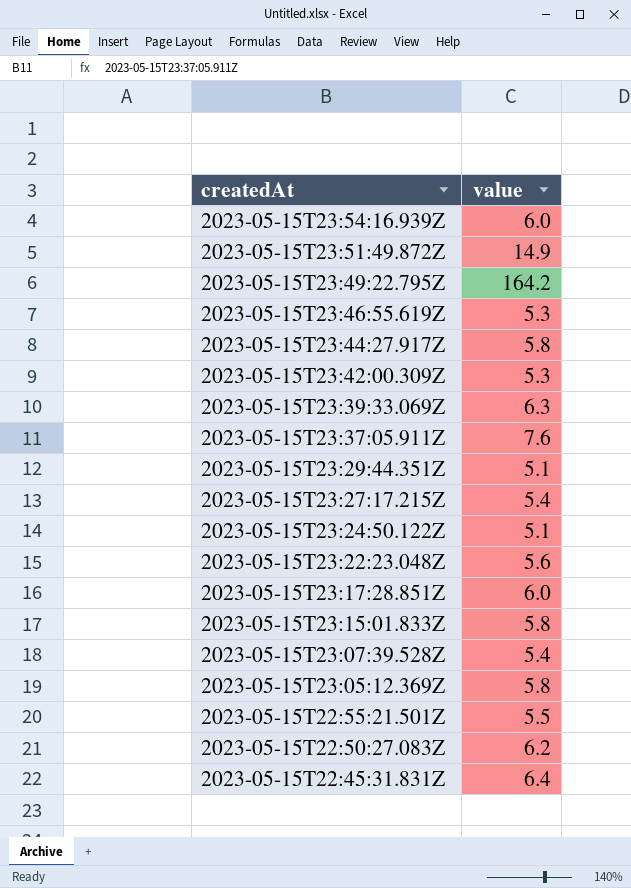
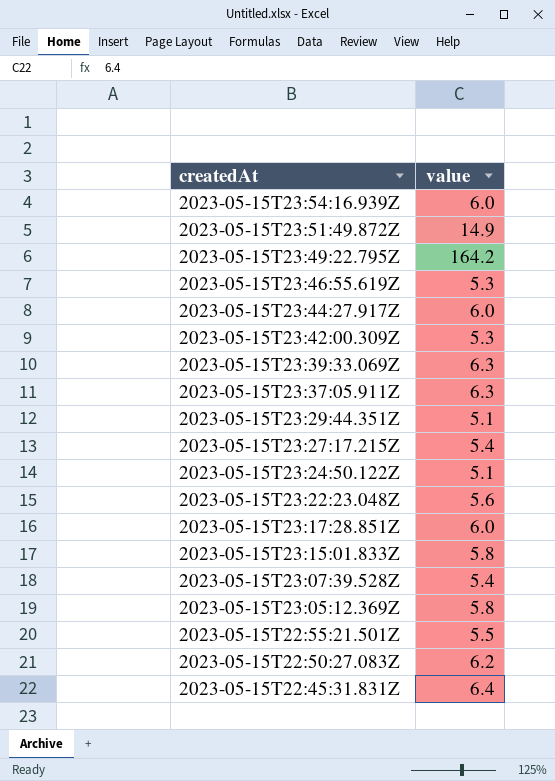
2023-05-15T23:44:27.917Z | value: 5.8 -> 6.0
2023-05-15T23:37:05.911Z | value: 7.6 -> 6.3

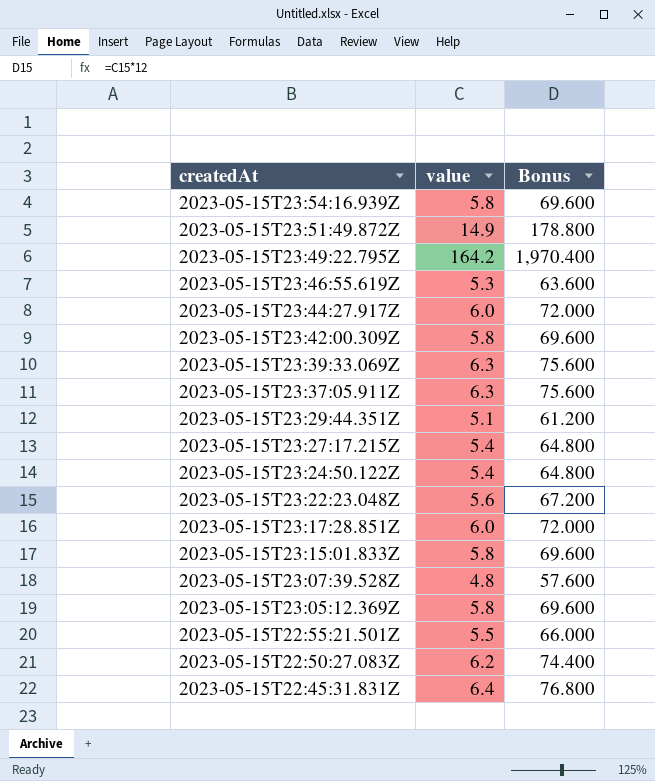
column Bonus | formula: none -> [value] * 12
2023-05-15T23:54:16.939Z | value: 6.0 -> 5.8
2023-05-15T23:42:00.309Z | value: 5.3 -> 5.8
2023-05-15T23:24:50.122Z | value: 5.1 -> 5.4
2023-05-15T23:07:39.528Z | value: 5.4 -> 4.8

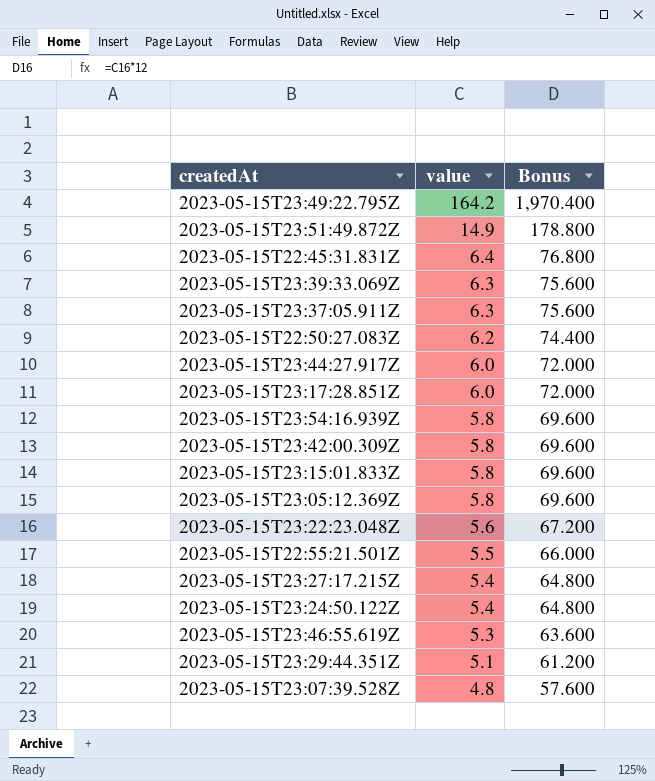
row order: createdAt descending -> value descending

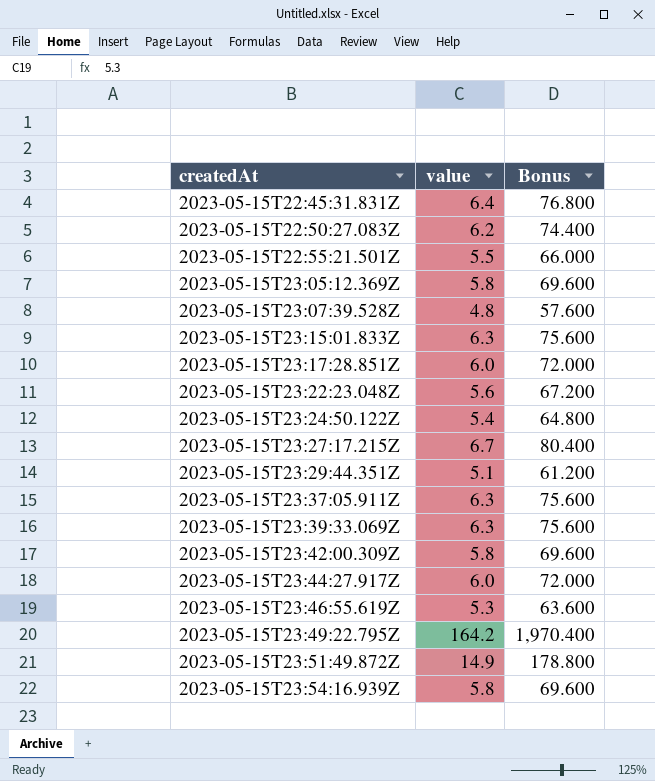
row order: value descending -> createdAt ascending
2023-05-15T23:15:01.833Z | value: 5.8 -> 6.3
2023-05-15T23:15:01.833Z | Bonus: 69.600 -> 75.600
2023-05-15T23:27:17.215Z | value: 5.4 -> 6.7
2023-05-15T23:27:17.215Z | Bonus: 64.800 -> 80.400

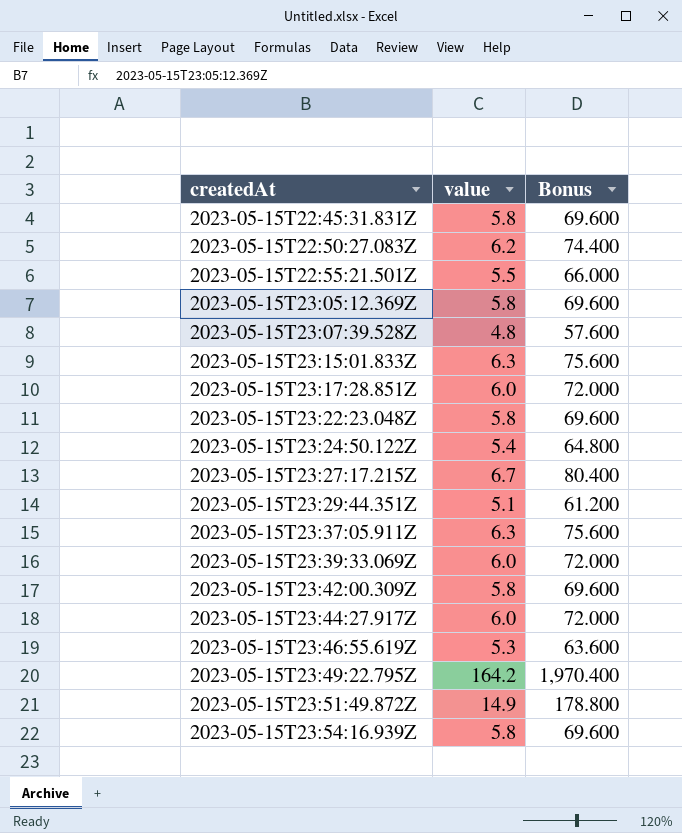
2023-05-15T22:45:31.831Z | value: 6.4 -> 5.8
2023-05-15T22:45:31.831Z | Bonus: 76.800 -> 69.600
2023-05-15T23:22:23.048Z | value: 5.6 -> 5.8
2023-05-15T23:22:23.048Z | Bonus: 67.200 -> 69.600
2023-05-15T23:39:33.069Z | value: 6.3 -> 6.0
2023-05-15T23:39:33.069Z | Bonus: 75.600 -> 72.000

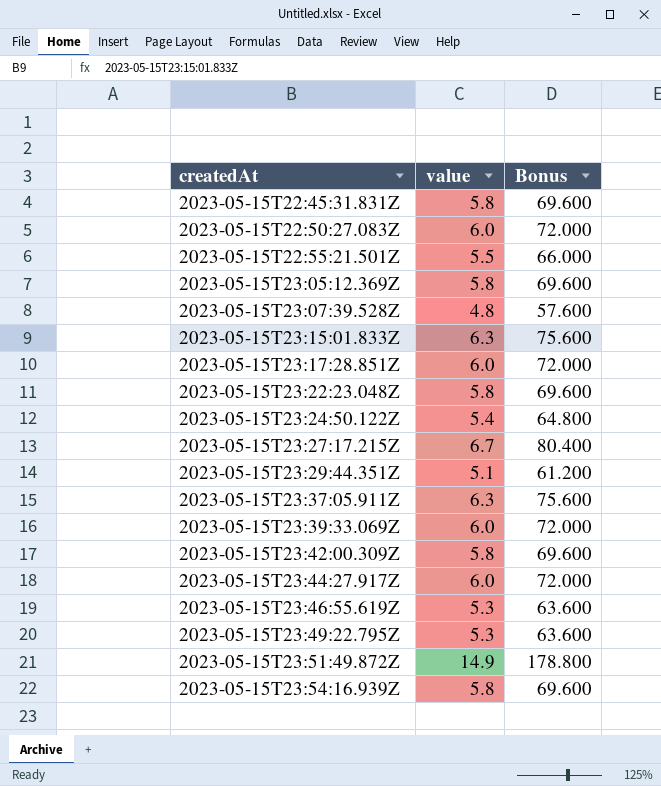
2023-05-15T22:50:27.083Z | value: 6.2 -> 6.0
2023-05-15T22:50:27.083Z | Bonus: 74.400 -> 72.000
2023-05-15T23:49:22.795Z | value: 164.2 -> 5.3
2023-05-15T23:49:22.795Z | Bonus: 1,970.400 -> 63.600

